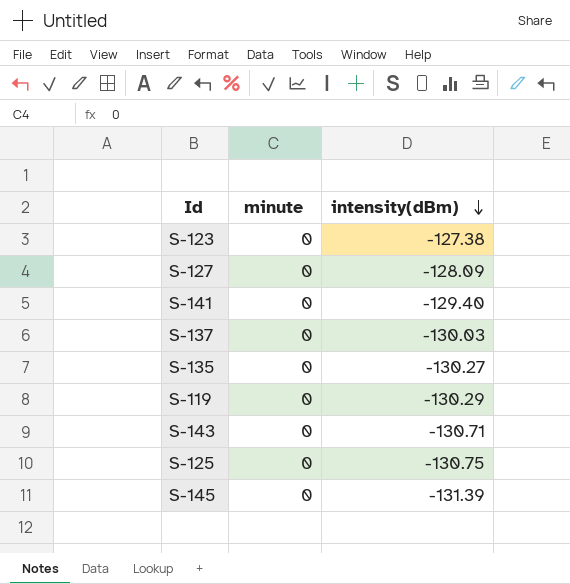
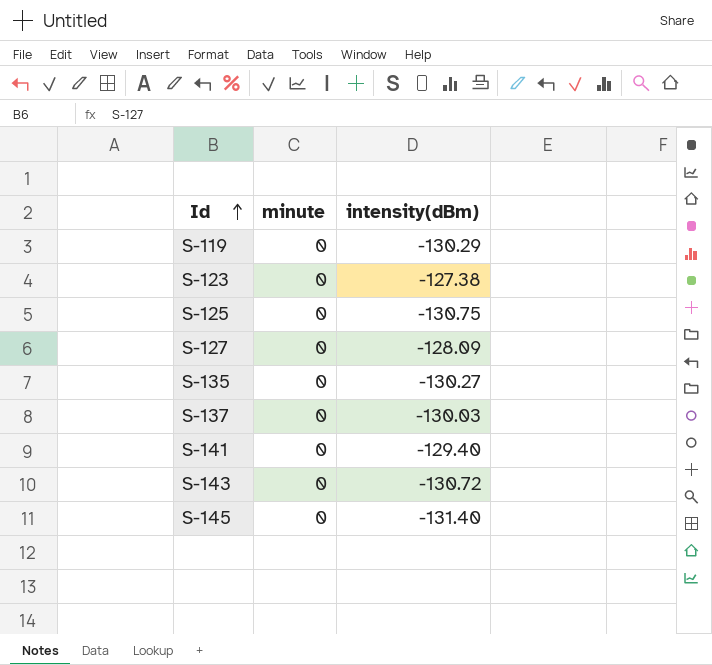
row order: intensity(dBm) descending -> Id ascending
S-143 | intensity(dBm): -130.71 -> -130.72
S-145 | intensity(dBm): -131.39 -> -131.40

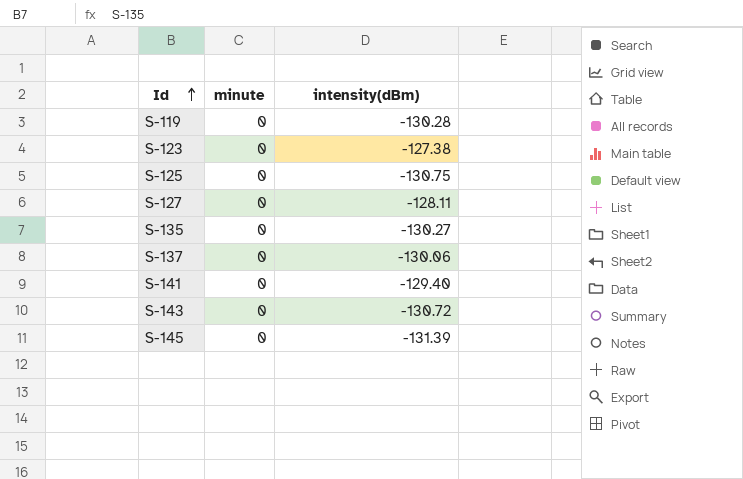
S-119 | intensity(dBm): -130.29 -> -130.28
S-127 | intensity(dBm): -128.09 -> -128.11
S-137 | intensity(dBm): -130.03 -> -130.06
S-145 | intensity(dBm): -131.40 -> -131.39

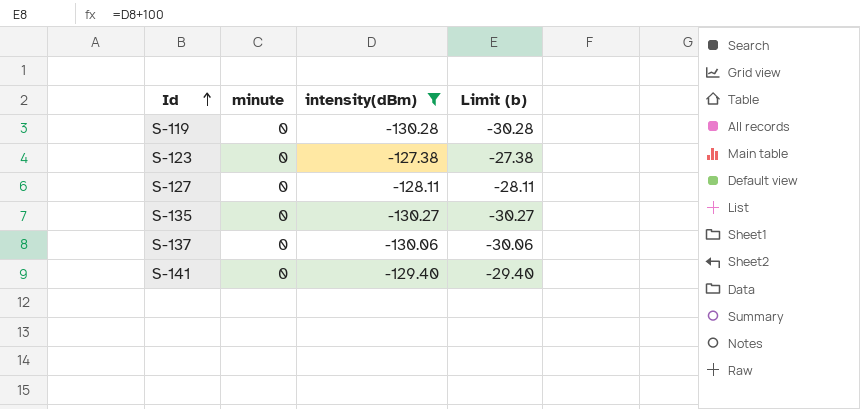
filter: none -> intensity(dBm) >= -130.28
column Limit (b) | formula: none -> [intensity(dBm)] + 100

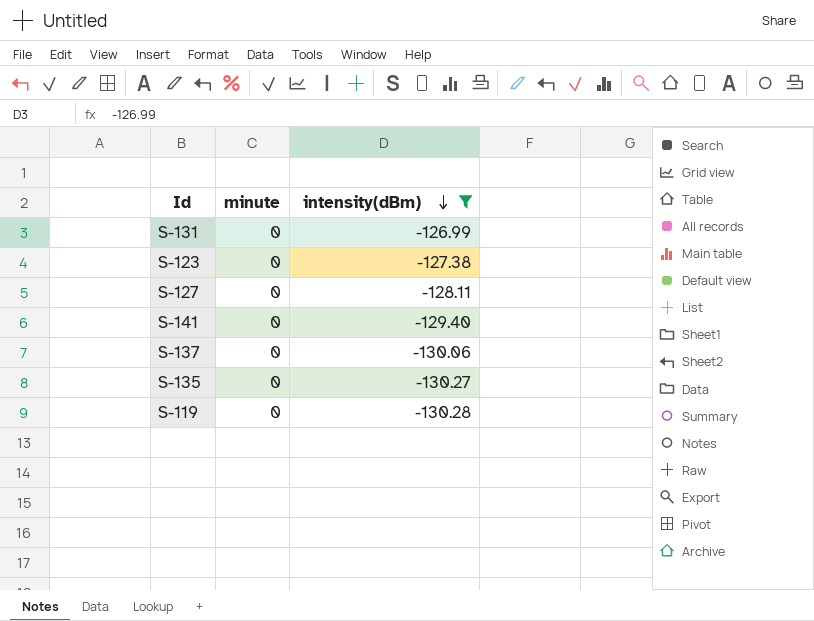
row order: Id ascending -> intensity(dBm) descending
column Limit (b) | formula: [intensity(dBm)] + 100 -> none
row S-131: none -> 0 | -126.99

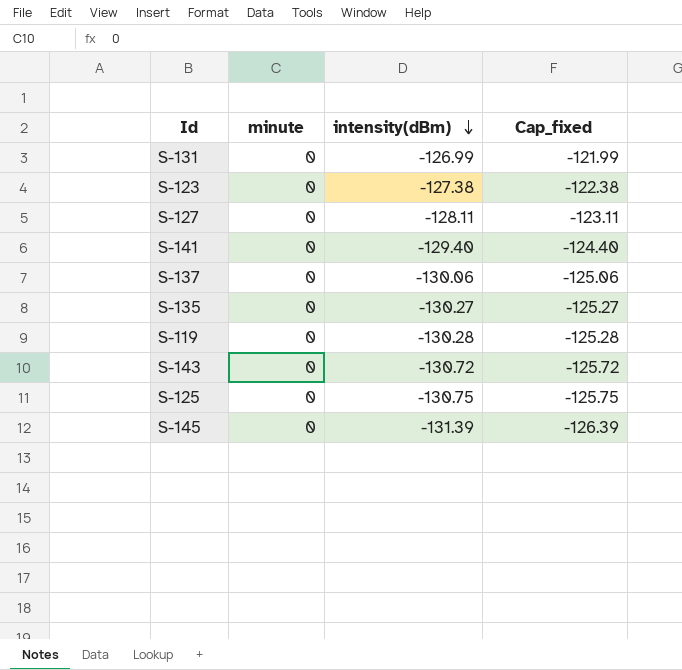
filter: intensity(dBm) >= -130.28 -> none
column Cap_fixed | formula: none -> [intensity(dBm)] + 5

